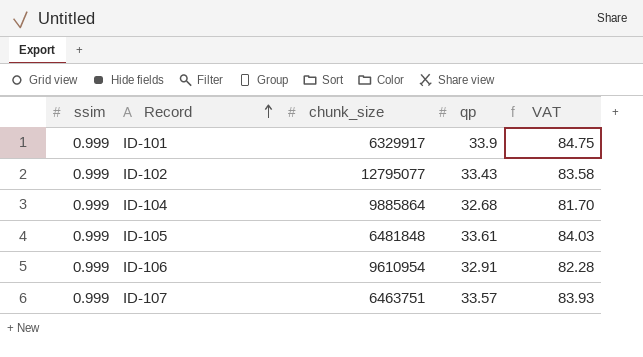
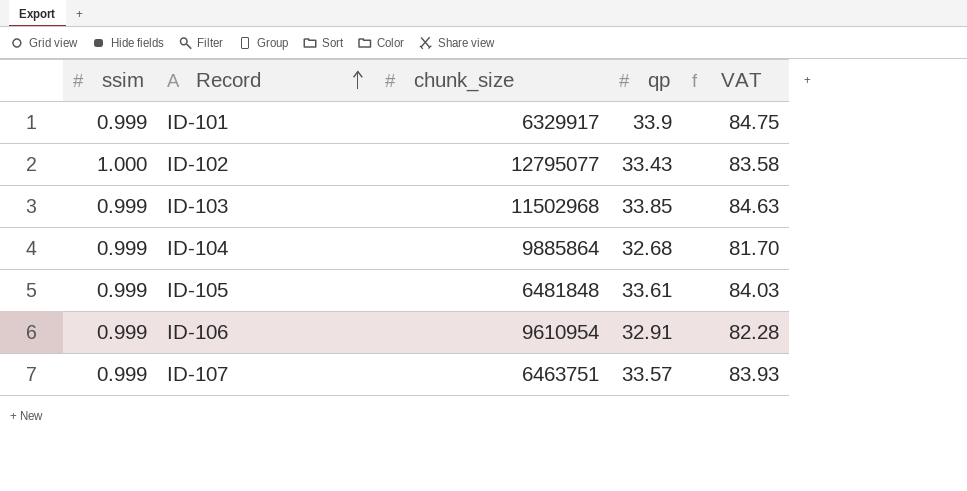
ID-102 | ssim: 0.999 -> 1.000
row ID-103: none -> 0.999 | 11502968 | 33.85 | 84.63

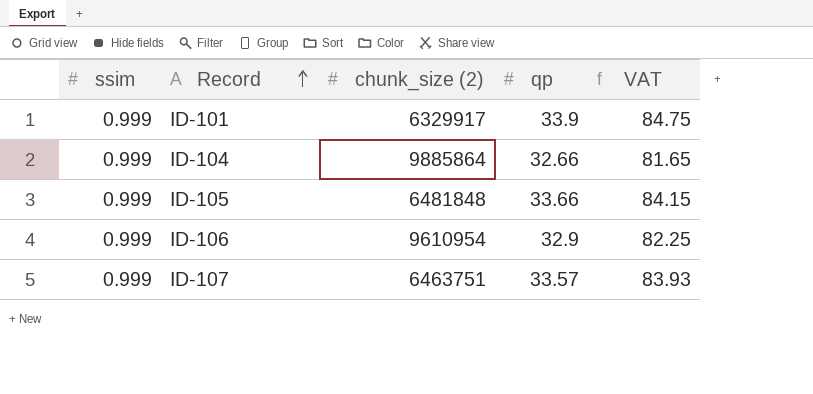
column name: chunk_size -> chunk_size (2)
row ID-102: 1.000 | 12795077 | 33.43 | 83.58 -> none
row ID-103: 0.999 | 11502968 | 33.85 | 84.63 -> none
ID-104 | qp: 32.68 -> 32.66
ID-104 | VAT: 81.70 -> 81.65
ID-105 | qp: 33.61 -> 33.66
ID-105 | VAT: 84.03 -> 84.15
ID-106 | qp: 32.91 -> 32.9
ID-106 | VAT: 82.28 -> 82.25

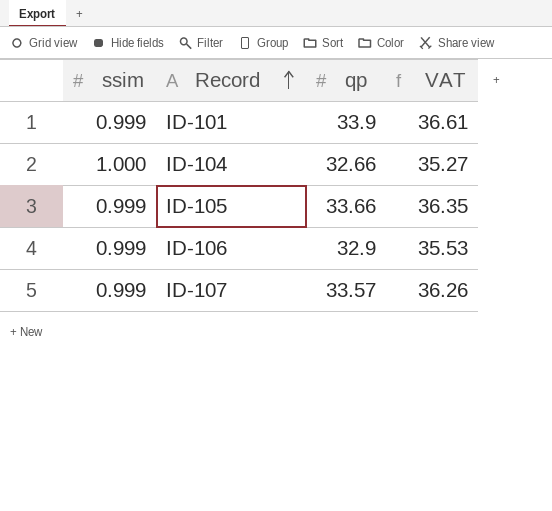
column chunk_size (2) | position: 3 -> none
column VAT | formula: [qp] * 2.5 -> [qp] * 1.08
ID-104 | ssim: 0.999 -> 1.000

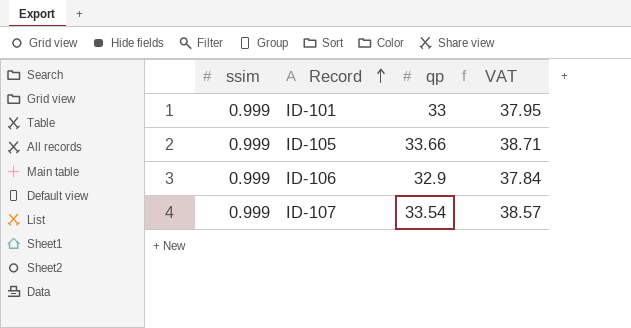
column VAT | formula: [qp] * 1.08 -> [qp] * 1.15
row ID-104: 1.000 | 32.66 | 35.27 -> none
ID-101 | qp: 33.9 -> 33
ID-107 | qp: 33.57 -> 33.54

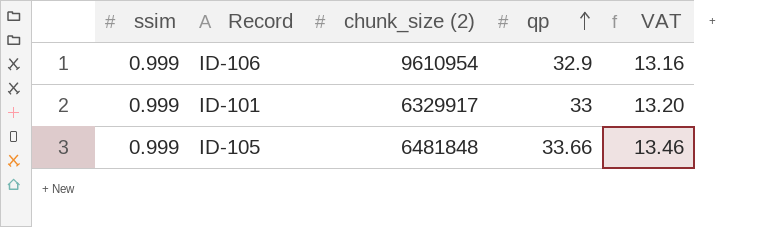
row order: Record ascending -> qp ascending
column chunk_size (2) | position: none -> 3
column VAT | formula: [qp] * 1.15 -> [qp] * 0.4
row ID-107: 0.999 | 33.54 | 38.57 -> none

